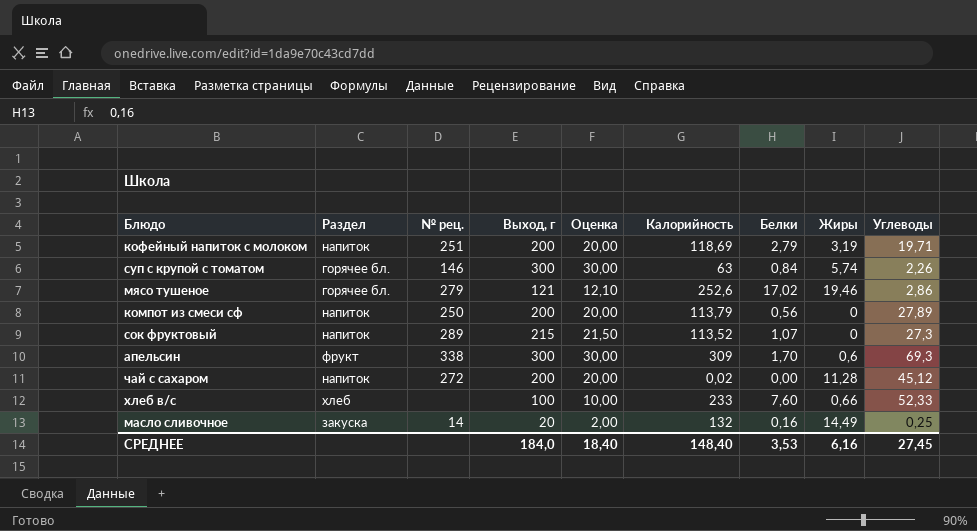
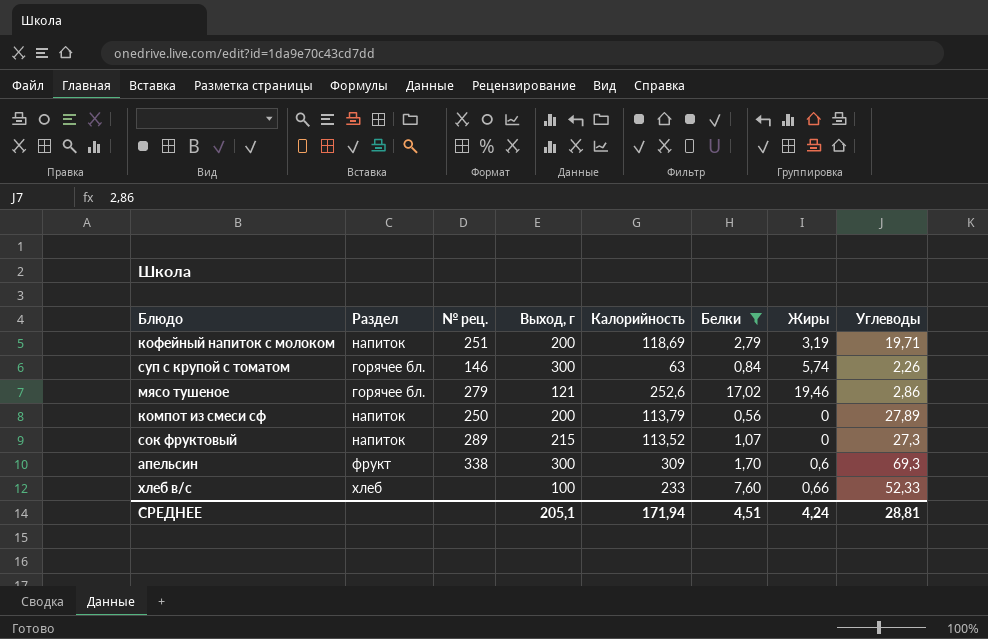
filter: none -> Белки >= 0,56
column Оценка | formula: [Выход, г] * 0,1 -> none
СРЕДНЕЕ | Выход, г: 184,0 -> 205,1
СРЕДНЕЕ | Калорийность: 148,40 -> 171,94
СРЕДНЕЕ | Белки: 3,53 -> 4,51
СРЕДНЕЕ | Жиры: 6,16 -> 4,24
СРЕДНЕЕ | Углеводы: 27,45 -> 28,81

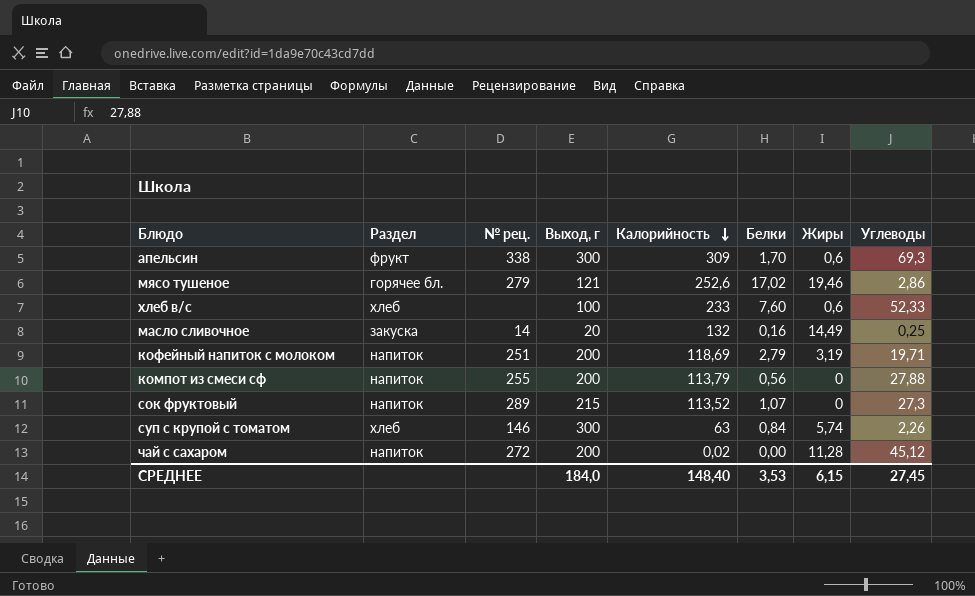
filter: Белки >= 0,56 -> none
row order: none -> Калорийность descending
хлеб в/с | Жиры: 0,66 -> 0,6
компот из смеси сф | № рец.: 250 -> 255
компот из смеси сф | Углеводы: 27,89 -> 27,88
суп с крупой с томатом | Раздел: горячее бл. -> хлеб
СРЕДНЕЕ | Выход, г: 205,1 -> 184,0
СРЕДНЕЕ | Калорийность: 171,94 -> 148,40
СРЕДНЕЕ | Белки: 4,51 -> 3,53
СРЕДНЕЕ | Жиры: 4,24 -> 6,15
СРЕДНЕЕ | Углеводы: 28,81 -> 27,45

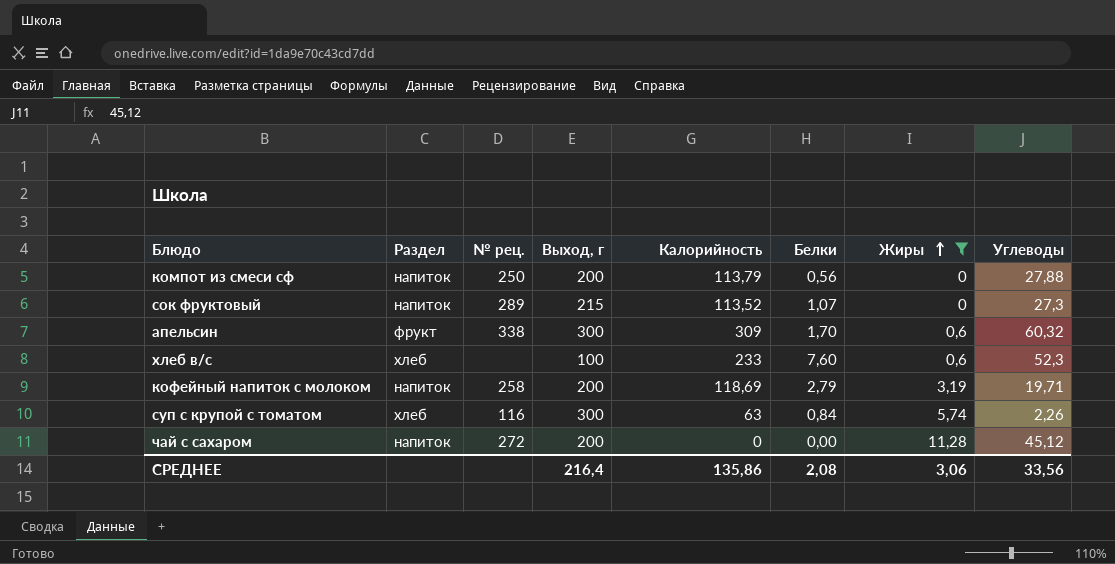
filter: none -> Жиры <= 11,28
row order: Калорийность descending -> Жиры ascending
компот из смеси сф | № рец.: 255 -> 250
апельсин | Углеводы: 69,3 -> 60,32
хлеб в/с | Углеводы: 52,33 -> 52,3
кофейный напиток с молоком | № рец.: 251 -> 258
суп с крупой с томатом | № рец.: 146 -> 116
чай с сахаром | Калорийность: 0,02 -> 0
СРЕДНЕЕ | Выход, г: 184,0 -> 216,4
СРЕДНЕЕ | Калорийность: 148,40 -> 135,86
СРЕДНЕЕ | Белки: 3,53 -> 2,08
СРЕДНЕЕ | Жиры: 6,15 -> 3,06
СРЕДНЕЕ | Углеводы: 27,45 -> 33,56

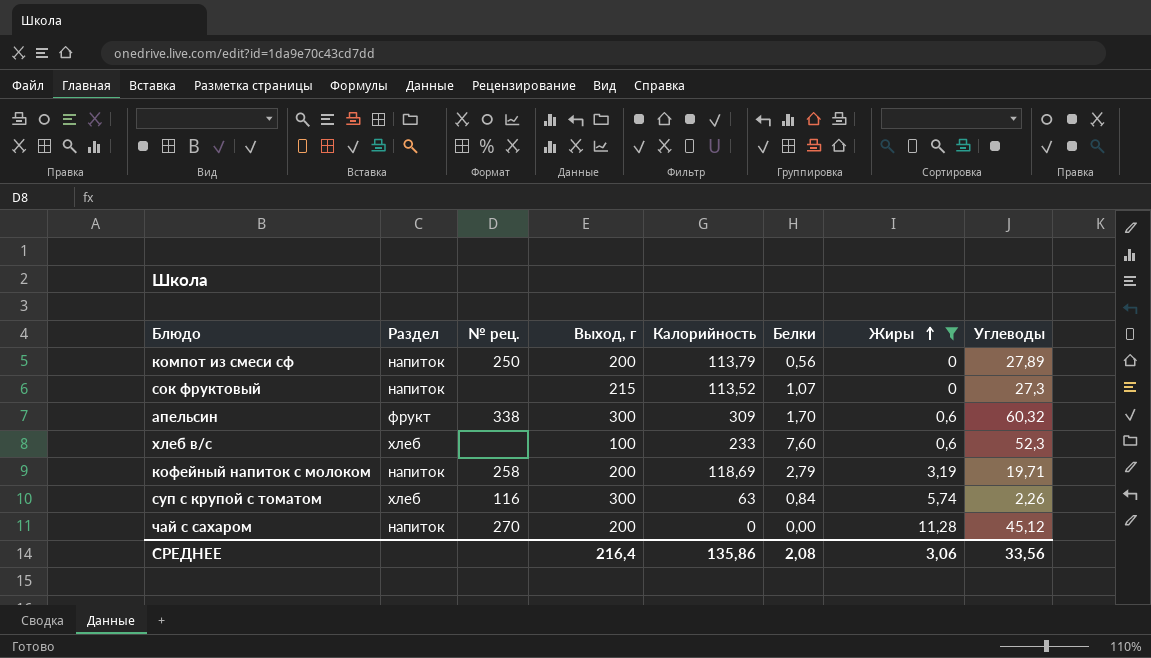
компот из смеси сф | Углеводы: 27,88 -> 27,89
сок фруктовый | № рец.: 289 -> none
чай с сахаром | № рец.: 272 -> 270

